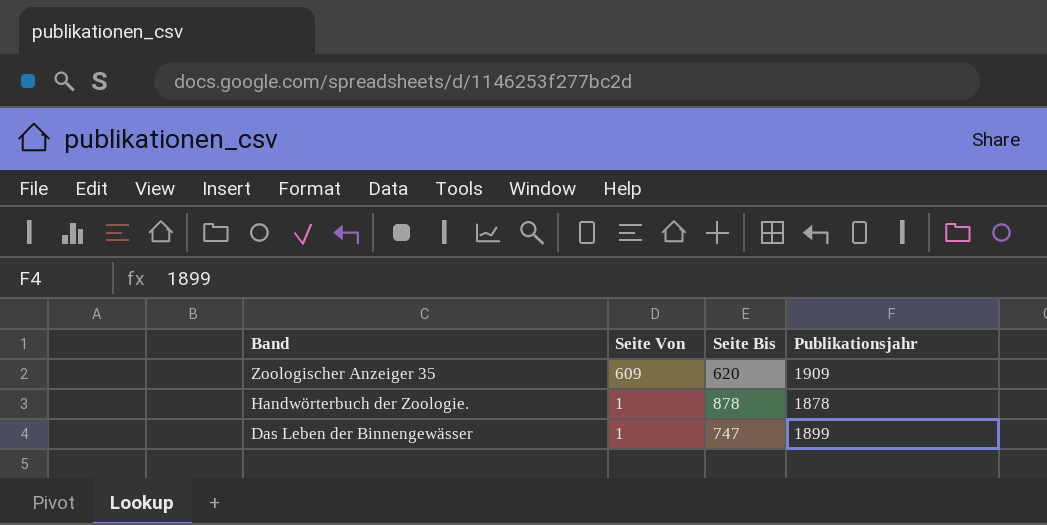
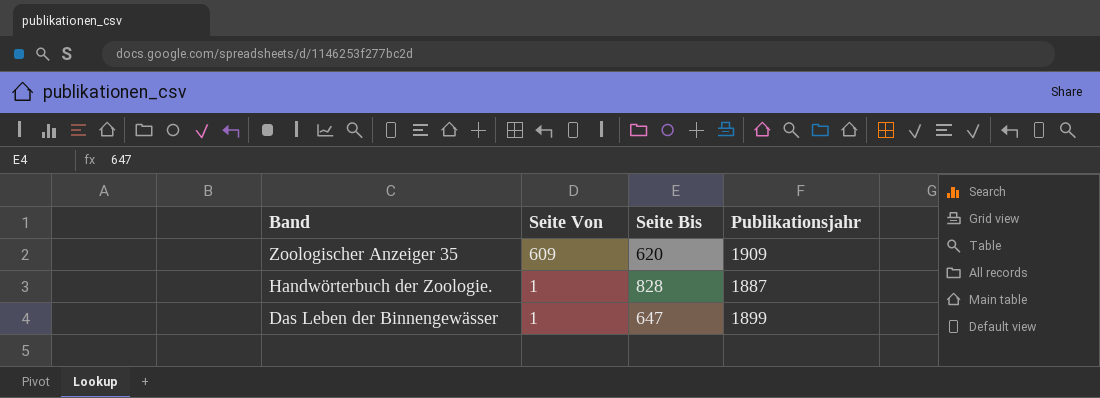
Handwörterbuch der Zoologie. | Seite Bis: 878 -> 828
Handwörterbuch der Zoologie. | Publikationsjahr: 1878 -> 1887
Das Leben der Binnengewässer | Seite Bis: 747 -> 647

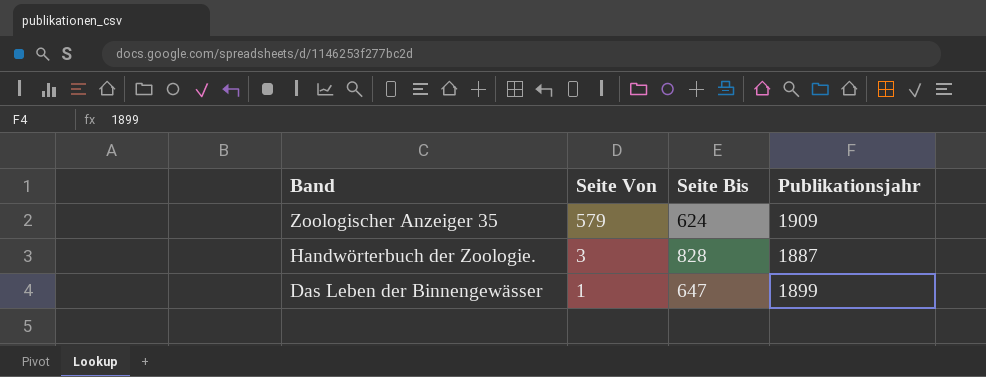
Zoologischer Anzeiger 35 | Seite Von: 609 -> 579
Zoologischer Anzeiger 35 | Seite Bis: 620 -> 624
Handwörterbuch der Zoologie. | Seite Von: 1 -> 3

